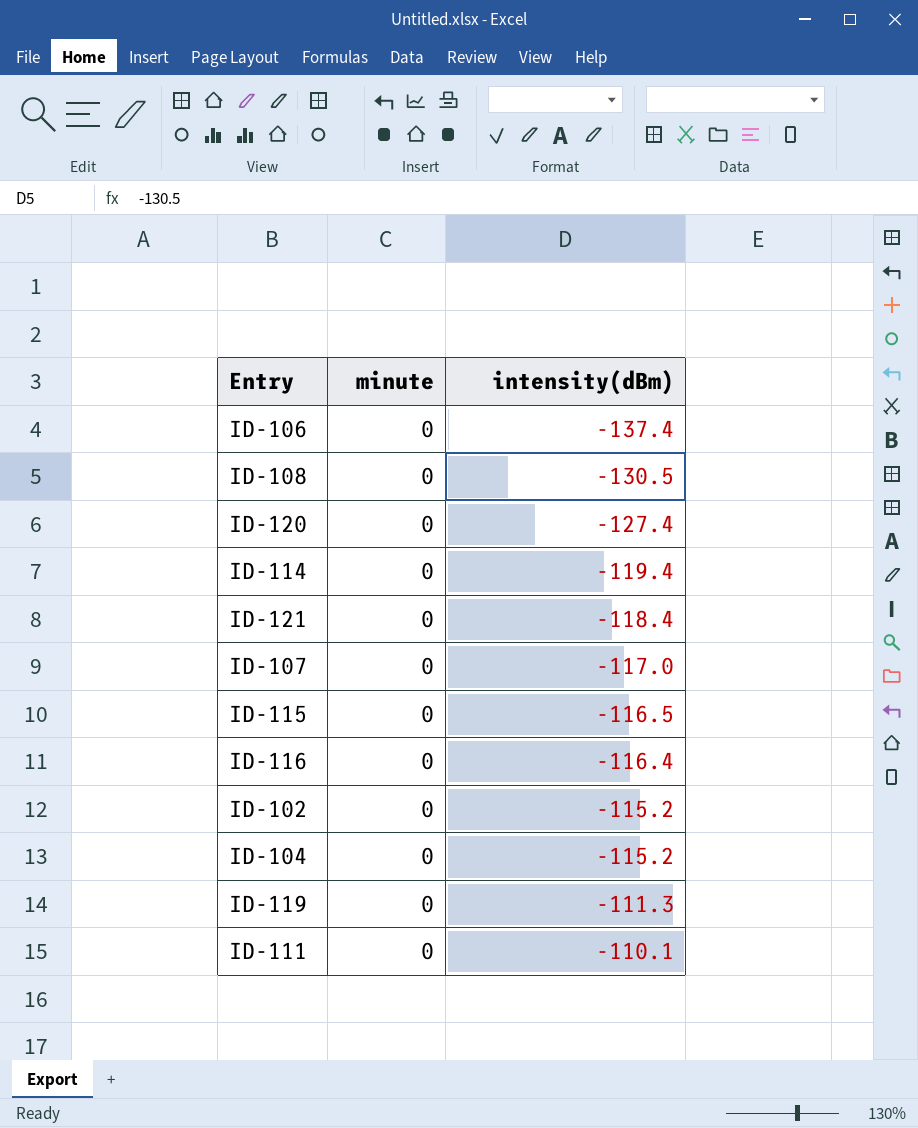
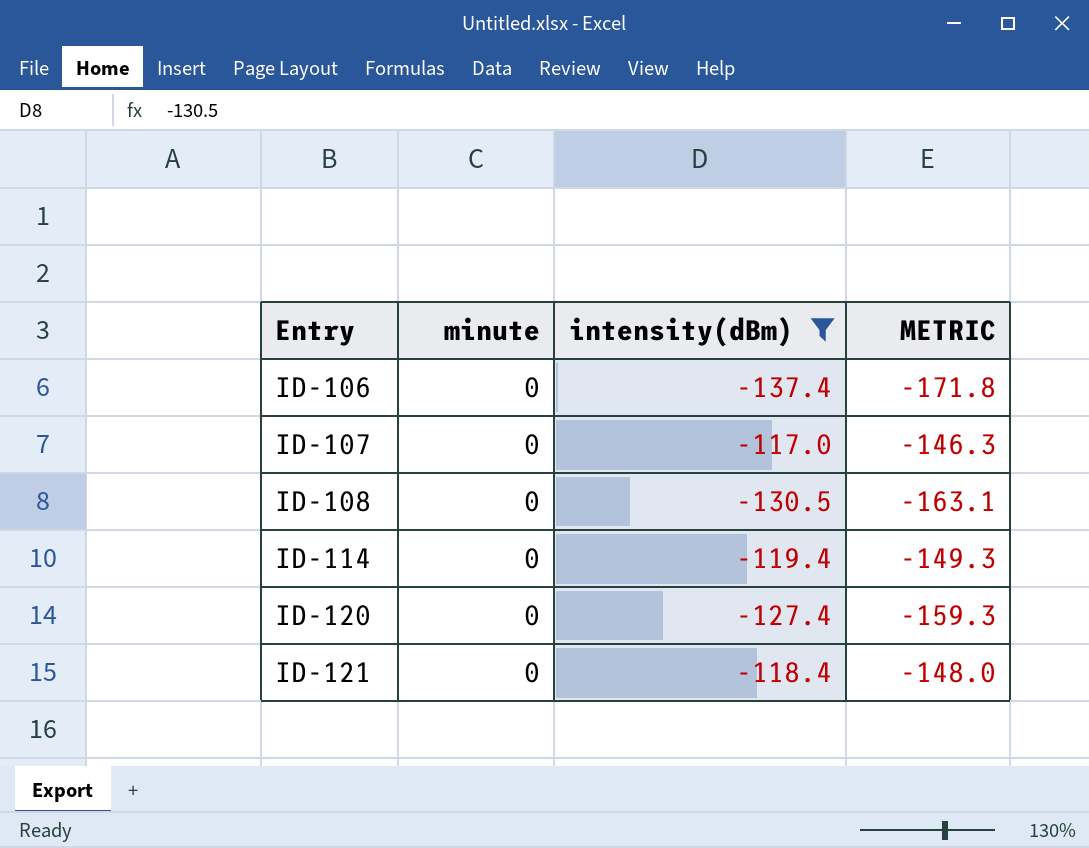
filter: none -> intensity(dBm) <= -117.0
row order: intensity(dBm) ascending -> Entry ascending
column METRIC | formula: none -> [intensity(dBm)] * 1.25

